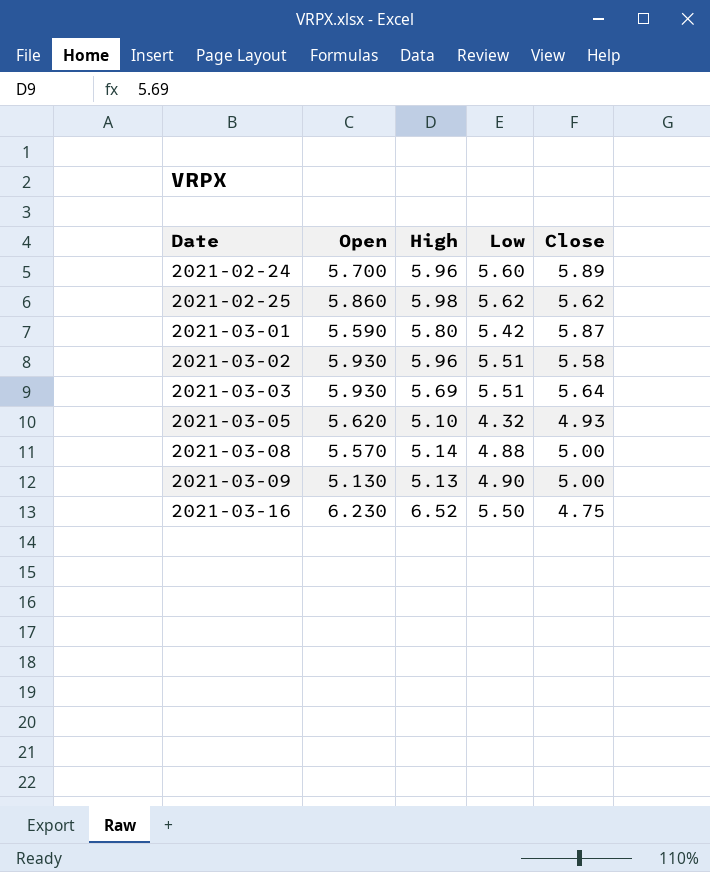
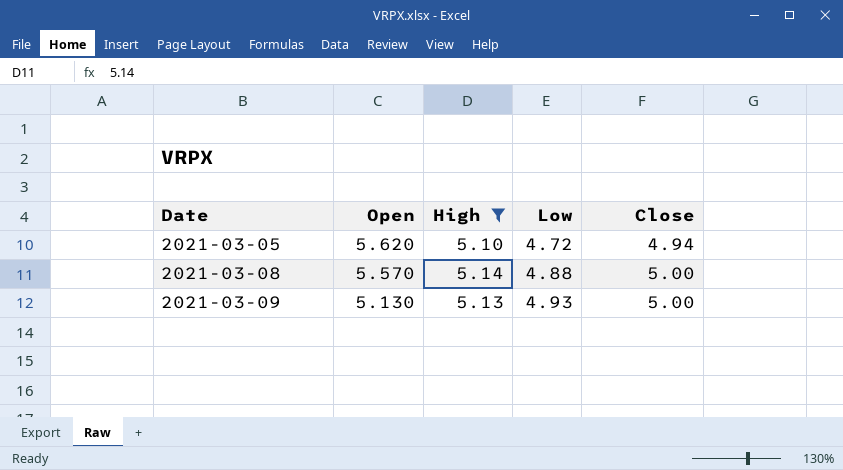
filter: none -> High <= 5.14
2021-03-05 | Low: 4.32 -> 4.72
2021-03-05 | Close: 4.93 -> 4.94
2021-03-09 | Low: 4.90 -> 4.93

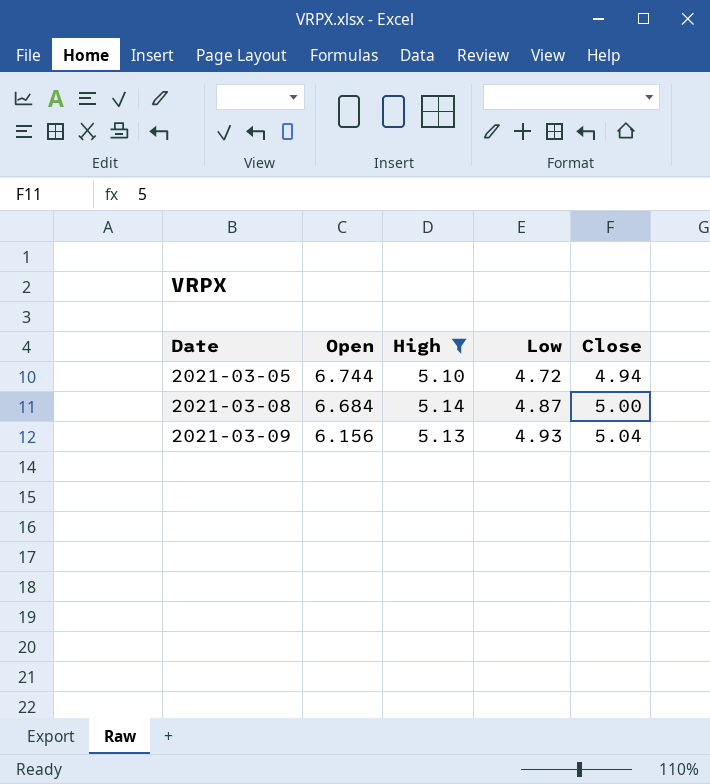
2021-03-05 | Open: 5.620 -> 6.744
2021-03-08 | Open: 5.570 -> 6.684
2021-03-08 | Low: 4.88 -> 4.87
2021-03-09 | Open: 5.130 -> 6.156
2021-03-09 | Close: 5.00 -> 5.04

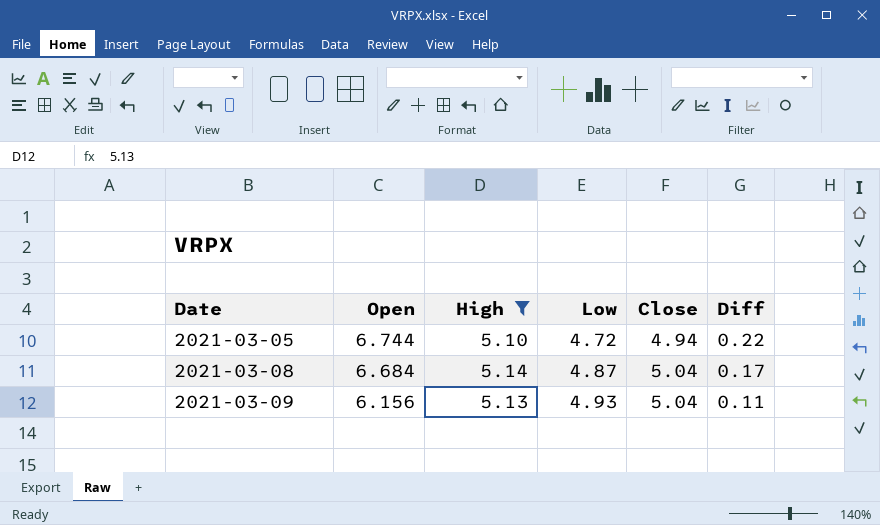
column Diff | formula: none -> [Close] - [Low]
2021-03-08 | Close: 5.00 -> 5.04

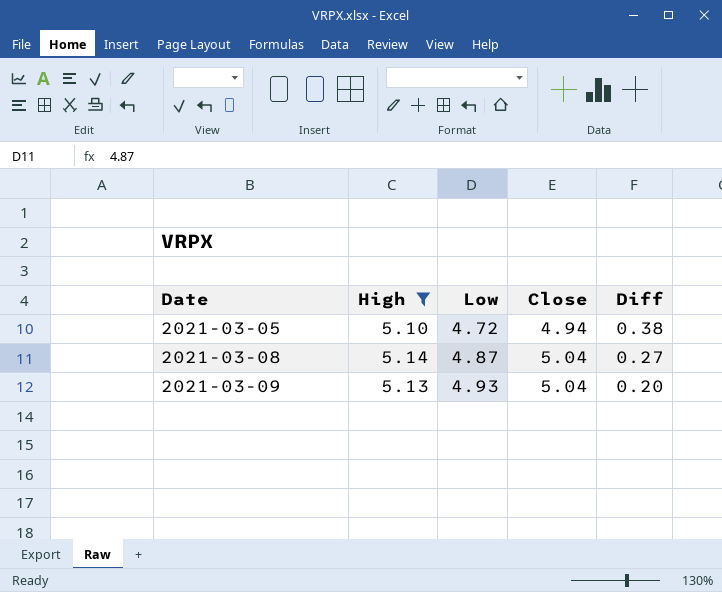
column Open | position: 2 -> none
column Diff | formula: [Close] - [Low] -> [High] - [Low]

